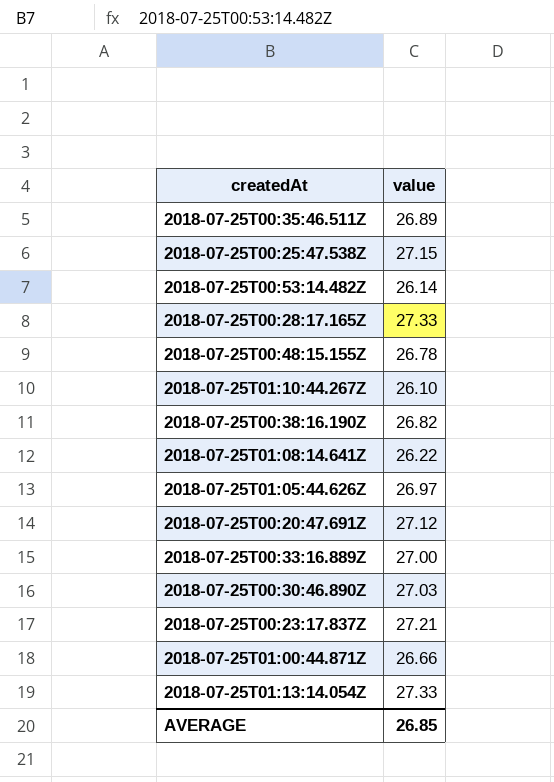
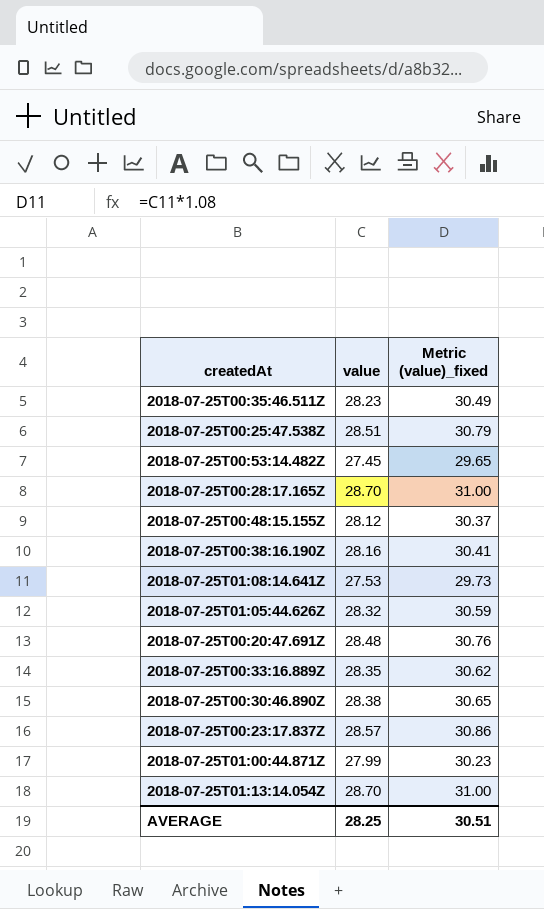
column Metric (value)_fixed | formula: none -> [value] * 1.08
row 2018-07-25T01:10:44.267Z: 26.10 -> none
2018-07-25T00:35:46.511Z | value: 26.89 -> 28.23
2018-07-25T00:25:47.538Z | value: 27.15 -> 28.51
2018-07-25T00:53:14.482Z | value: 26.14 -> 27.45
2018-07-25T00:28:17.165Z | value: 27.33 -> 28.70
2018-07-25T00:48:15.155Z | value: 26.78 -> 28.12
2018-07-25T00:38:16.190Z | value: 26.82 -> 28.16
2018-07-25T01:08:14.641Z | value: 26.22 -> 27.53
2018-07-25T01:05:44.626Z | value: 26.97 -> 28.32
2018-07-25T00:20:47.691Z | value: 27.12 -> 28.48
2018-07-25T00:33:16.889Z | value: 27.00 -> 28.35
2018-07-25T00:30:46.890Z | value: 27.03 -> 28.38
2018-07-25T00:23:17.837Z | value: 27.21 -> 28.57
2018-07-25T01:00:44.871Z | value: 26.66 -> 27.99
2018-07-25T01:13:14.054Z | value: 27.33 -> 28.70
AVERAGE | value: 26.85 -> 28.25

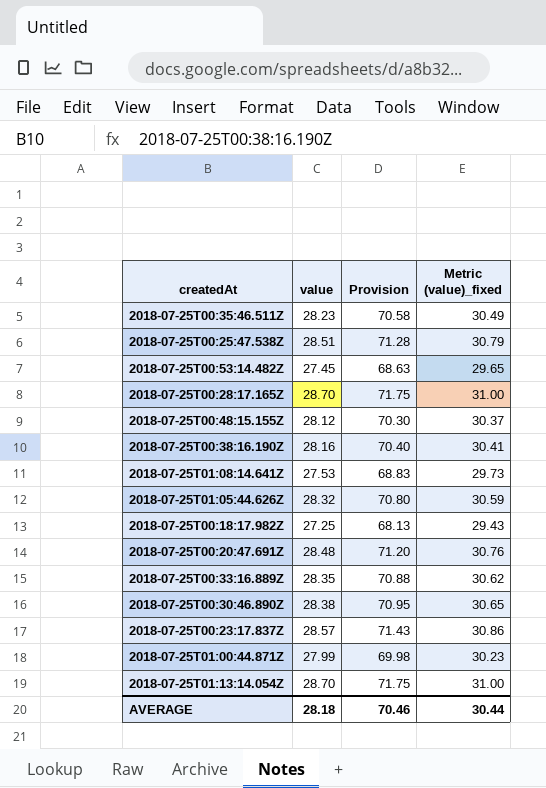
column Provision | formula: none -> [value] * 2.5
row 2018-07-25T00:18:17.982Z: none -> 27.25 | 68.13 | 29.43
AVERAGE | value: 28.25 -> 28.18
AVERAGE | Metric (value)_fixed: 30.51 -> 30.44

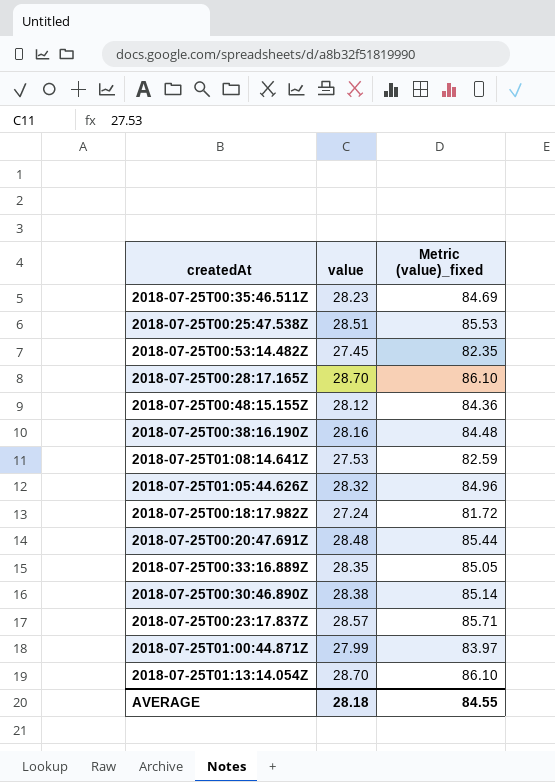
column Provision | formula: [value] * 2.5 -> none
column Metric (value)_fixed | formula: [value] * 1.08 -> [value] * 3
2018-07-25T00:18:17.982Z | value: 27.25 -> 27.24
AVERAGE | Metric (value)_fixed: 30.44 -> 84.55

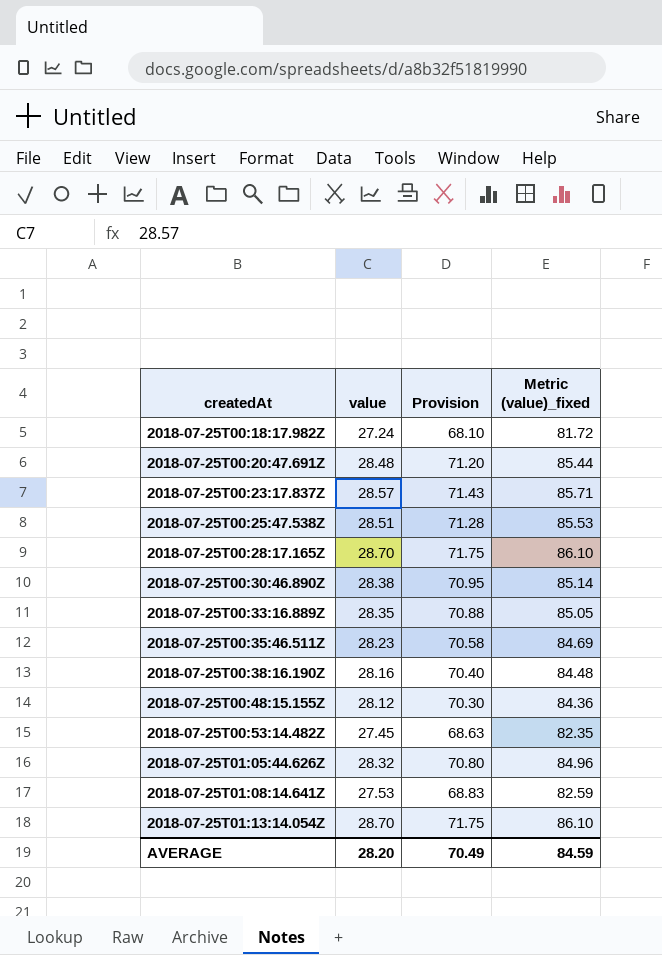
row order: none -> createdAt ascending
column Provision | formula: none -> [value] * 2.5
row 2018-07-25T01:00:44.871Z: 27.99 | 83.97 -> none
AVERAGE | value: 28.18 -> 28.20
AVERAGE | Metric (value)_fixed: 84.55 -> 84.59

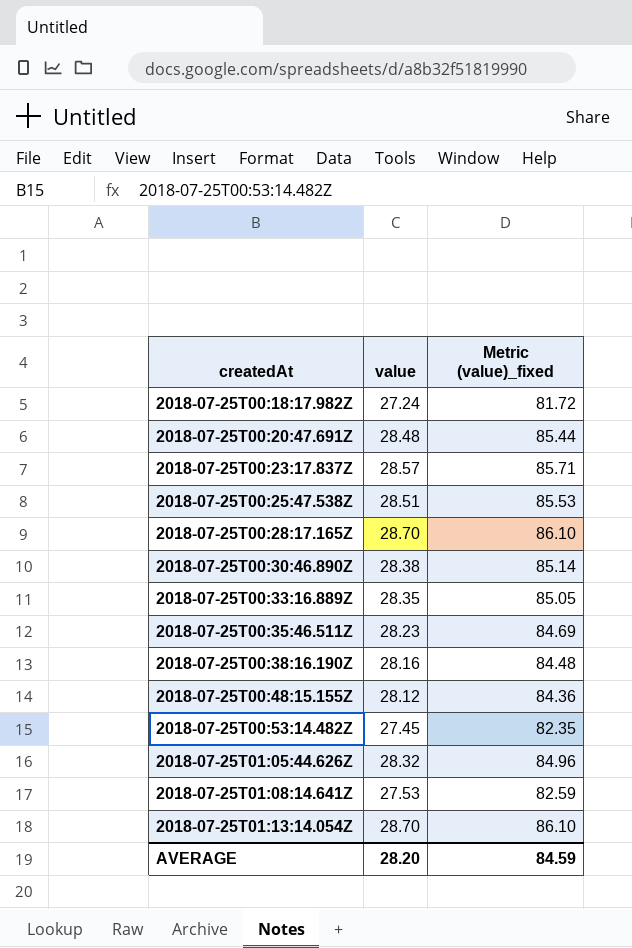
column Provision | formula: [value] * 2.5 -> none

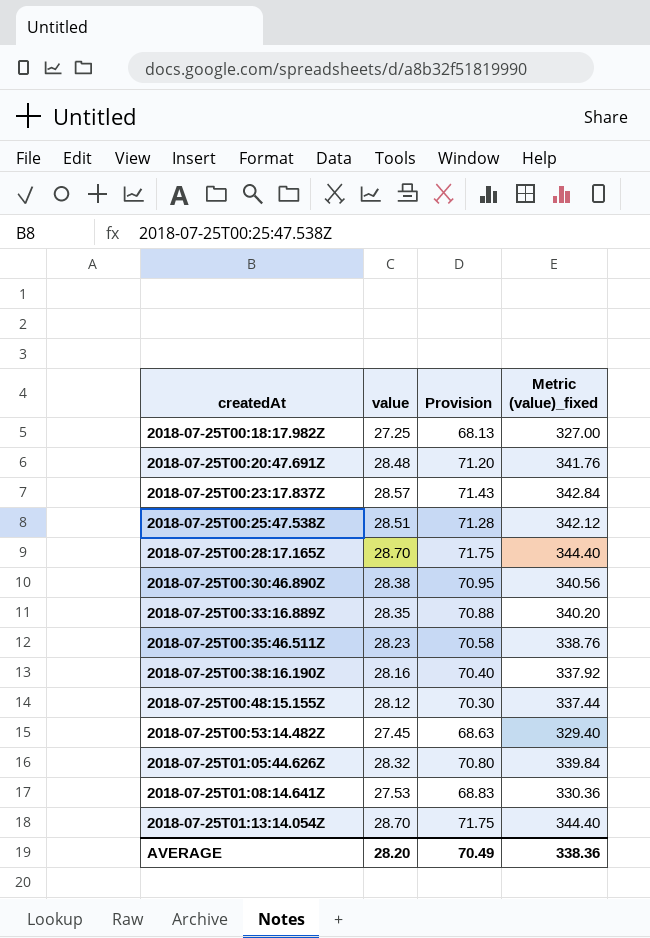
column Provision | formula: none -> [value] * 2.5
column Metric (value)_fixed | formula: [value] * 3 -> [value] * 12
2018-07-25T00:18:17.982Z | value: 27.24 -> 27.25
AVERAGE | Metric (value)_fixed: 84.59 -> 338.36

